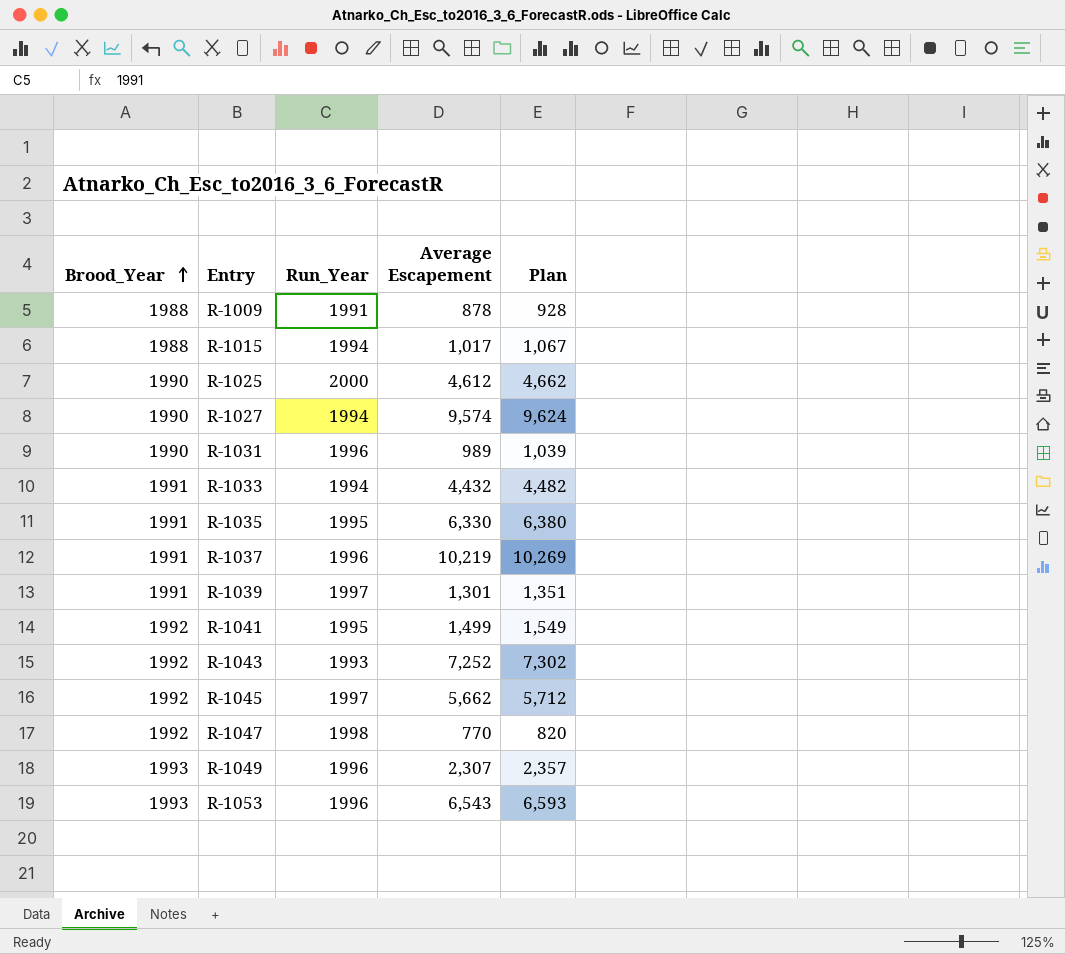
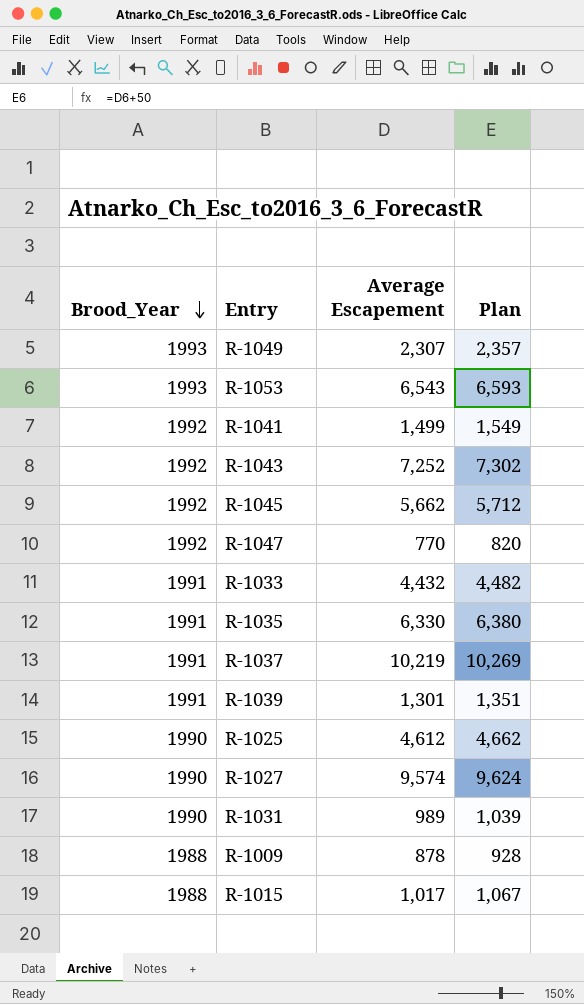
row order: Brood_Year ascending -> Brood_Year descending
column Run_Year | position: 3 -> none

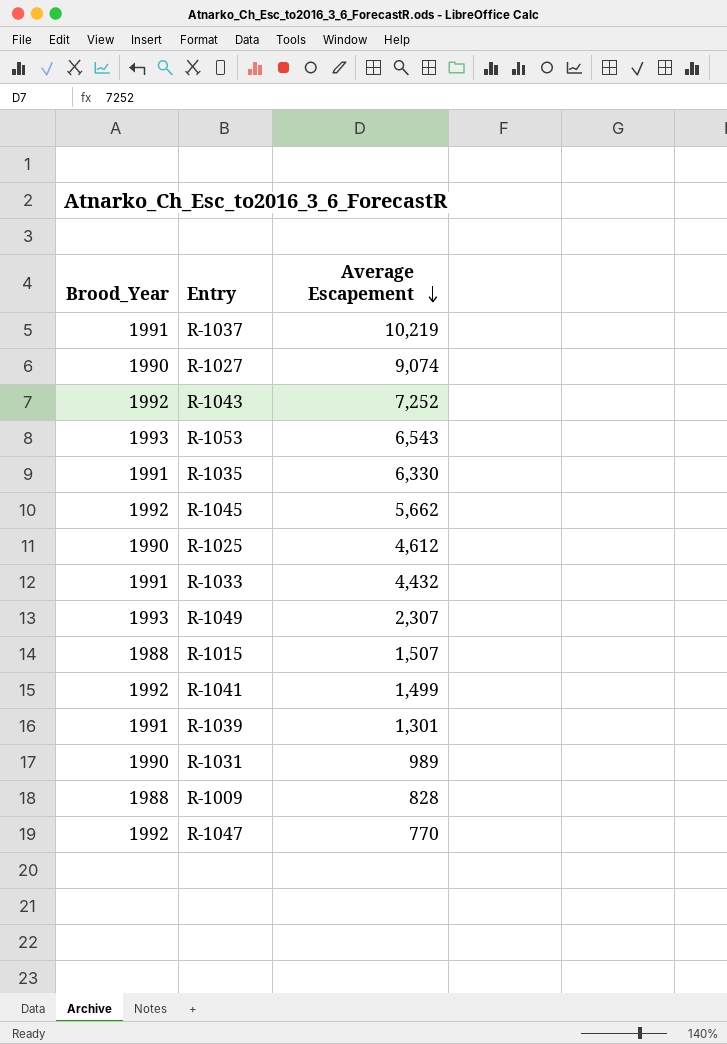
row order: Brood_Year descending -> Average Escapement descending
column Plan | formula: [Average Escapement] + 50 -> none
R-1027 | Average Escapement: 9,574 -> 9,074
R-1015 | Average Escapement: 1,017 -> 1,507
R-1009 | Average Escapement: 878 -> 828

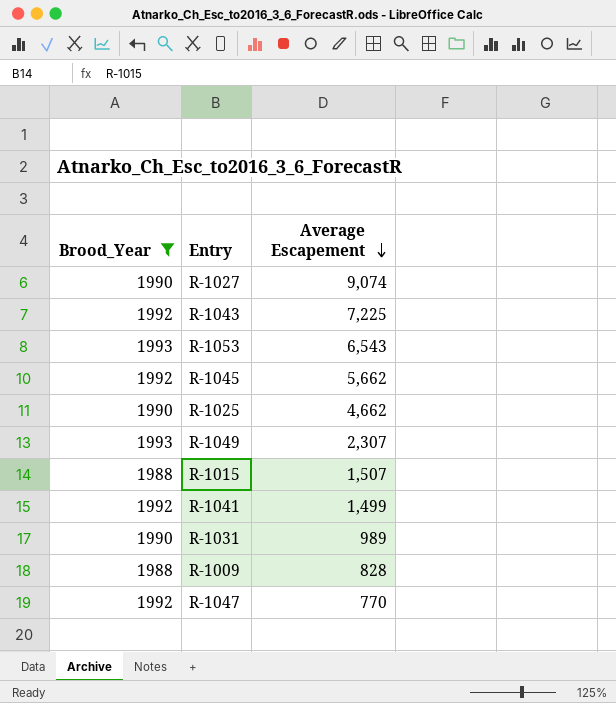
filter: none -> Brood_Year != 1991
R-1043 | Average Escapement: 7,252 -> 7,225
R-1025 | Average Escapement: 4,612 -> 4,662

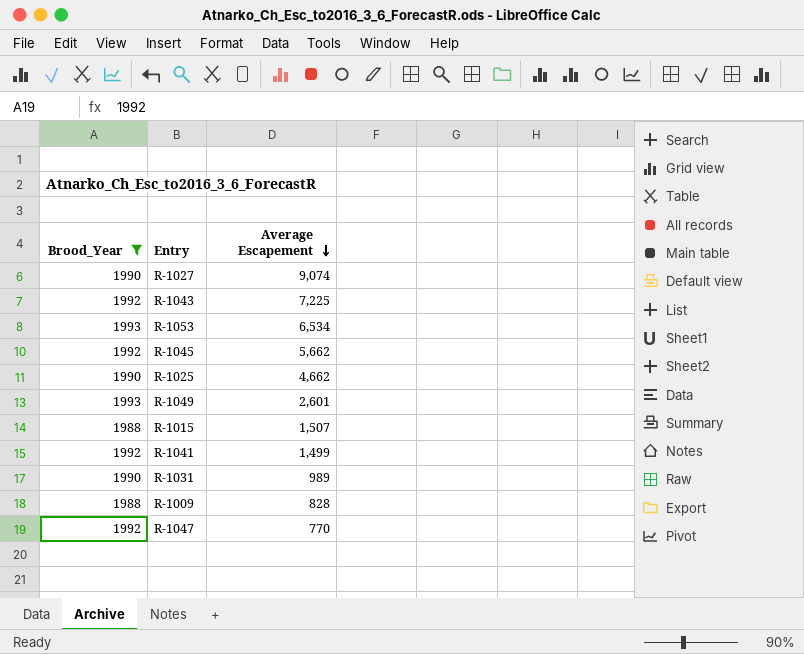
R-1053 | Average Escapement: 6,543 -> 6,534
R-1049 | Average Escapement: 2,307 -> 2,601

